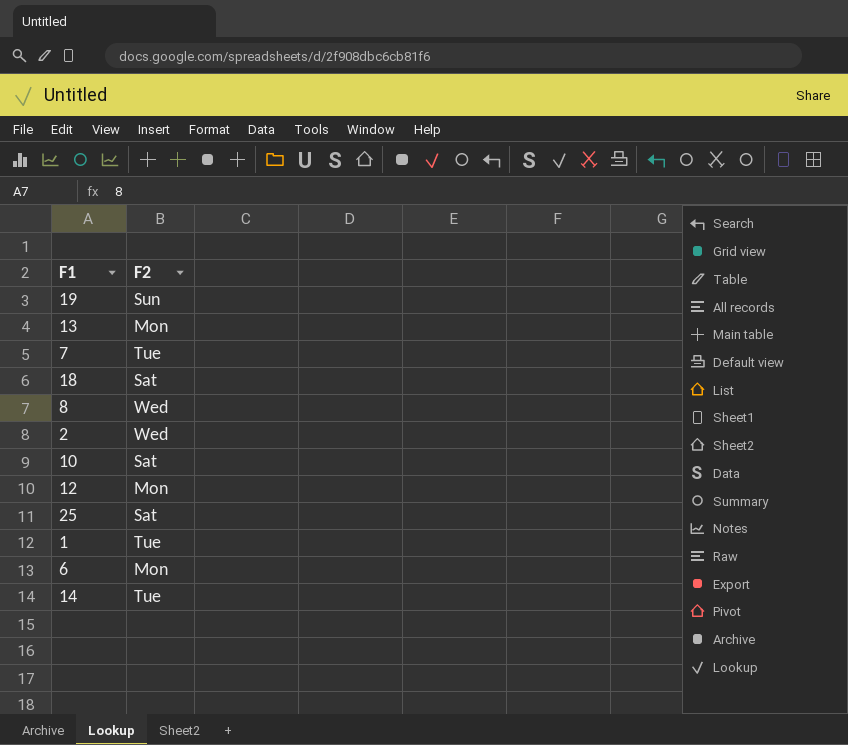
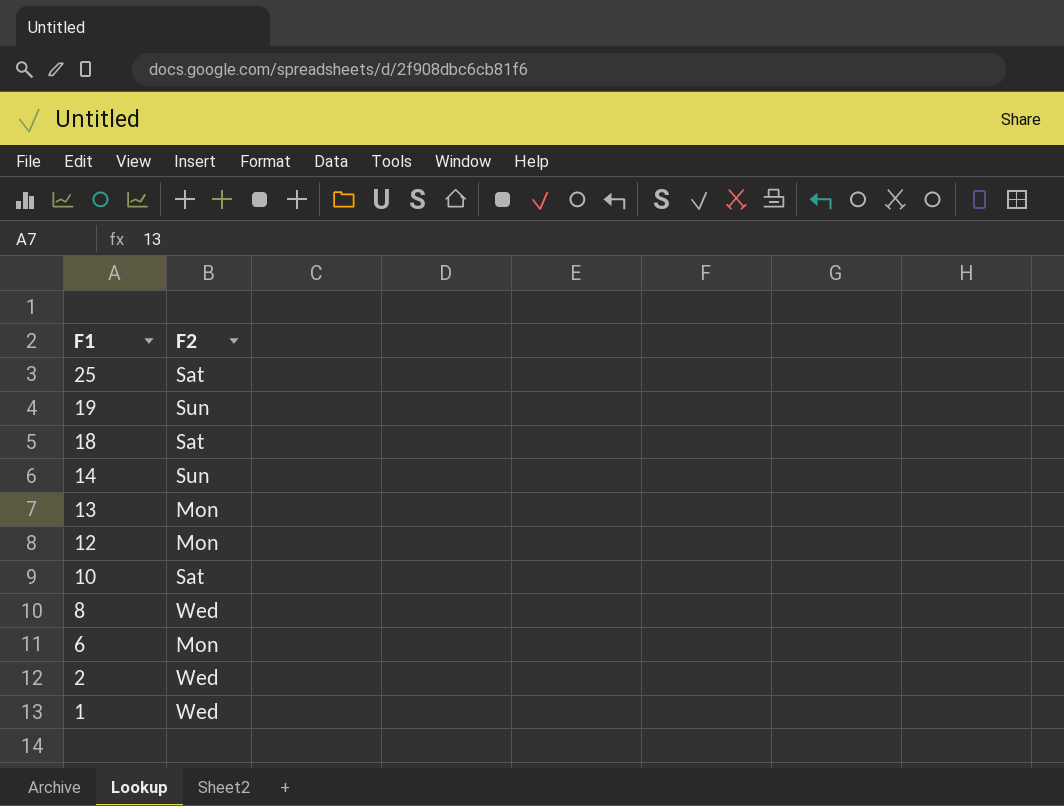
row order: none -> F1 descending
row 7: Tue -> none
14 | F2: Tue -> Sun
1 | F2: Tue -> Wed

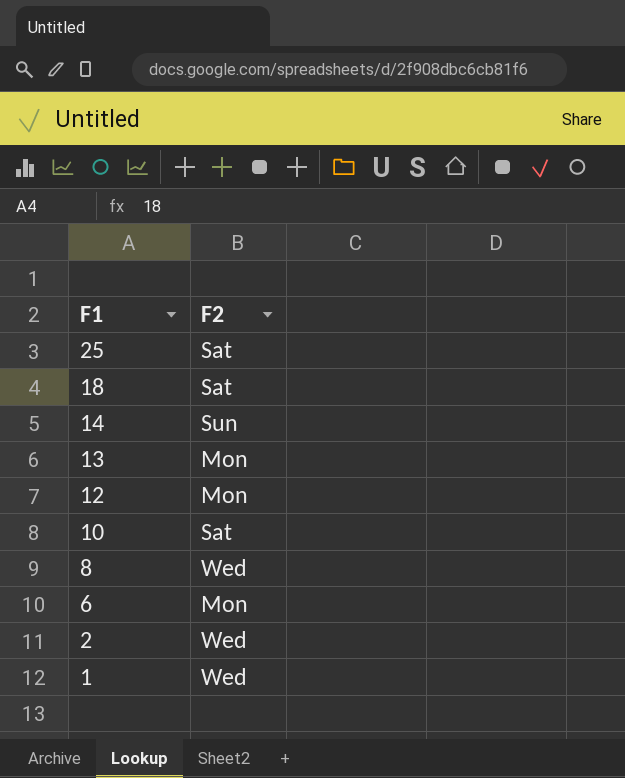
row 19: Sun -> none

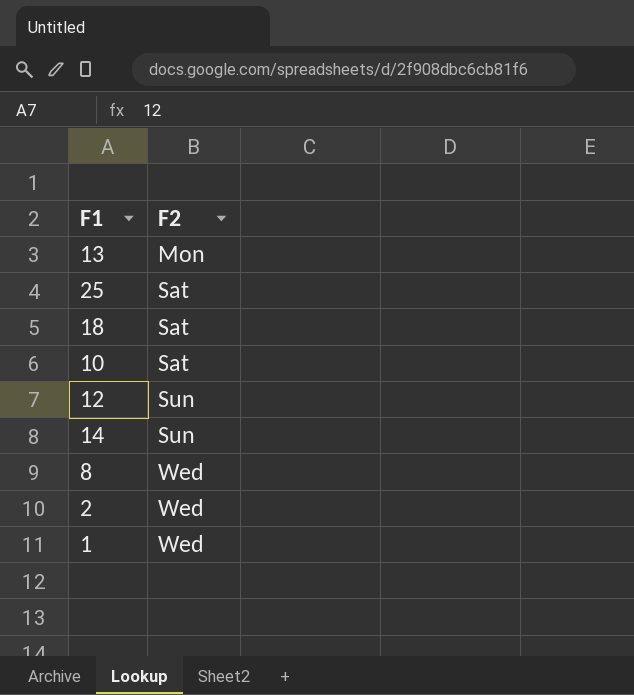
row order: F1 descending -> F2 ascending
row 6: Mon -> none
12 | F2: Mon -> Sun

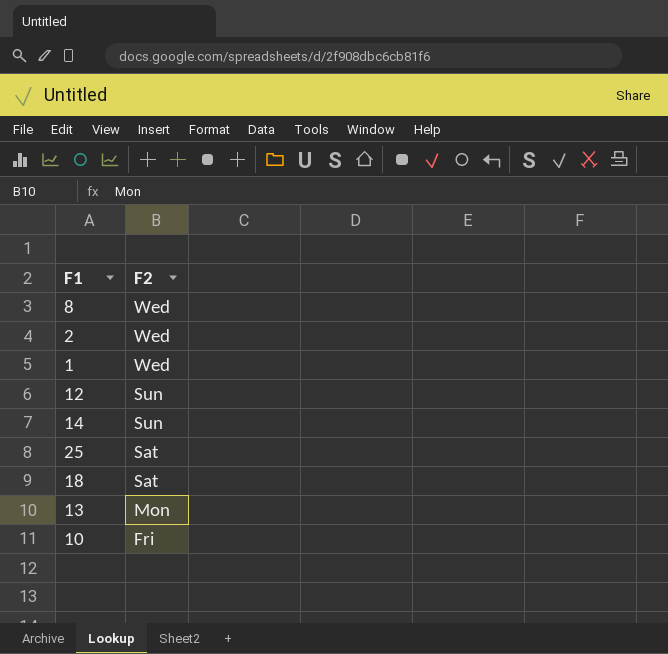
row order: F2 ascending -> F2 descending
10 | F2: Sat -> Fri

